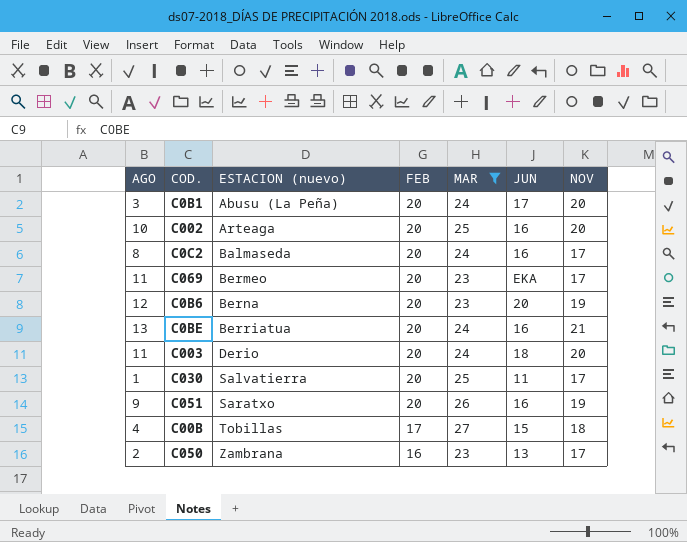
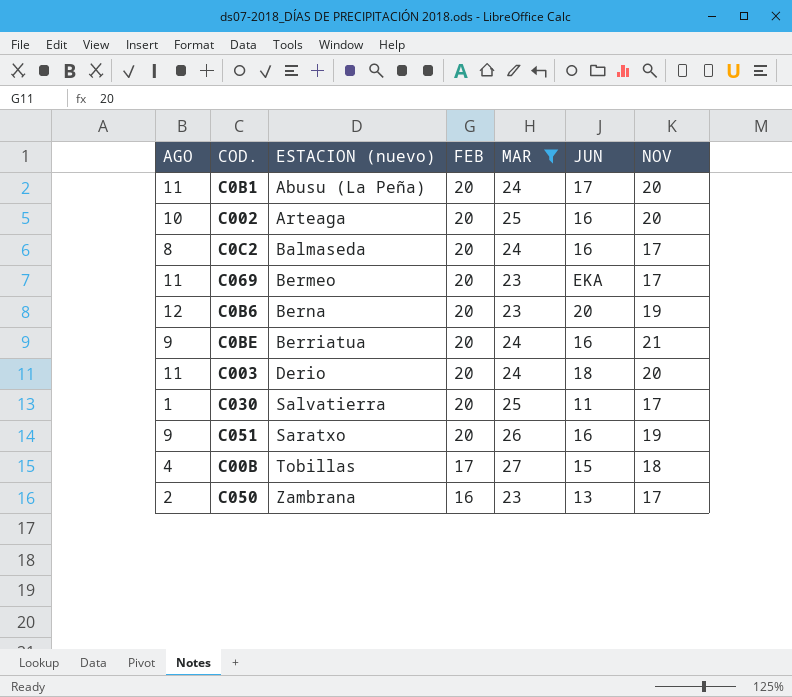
C0B1 | AGO: 3 -> 11
C0BE | AGO: 13 -> 9

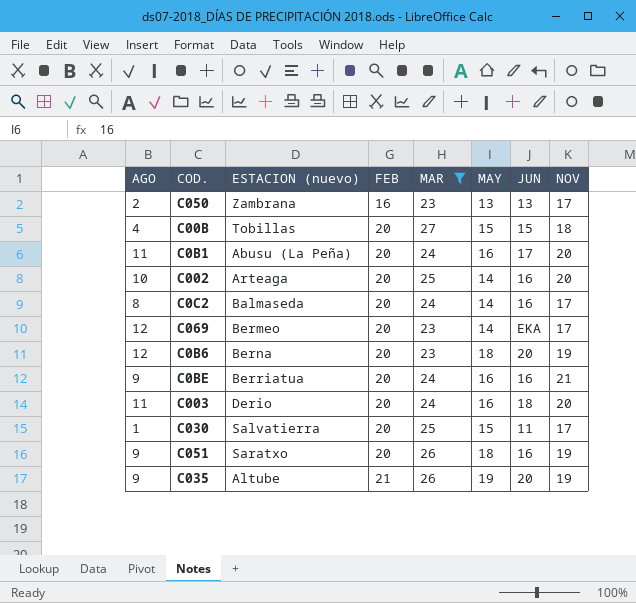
row order: ESTACION (nuevo) ascending -> FEB ascending
column MAY | position: none -> 6
C00B | FEB: 17 -> 20
C069 | AGO: 11 -> 12
row C035: none -> 9 | Altube | 21 | 26 | 19 | 20 | 19

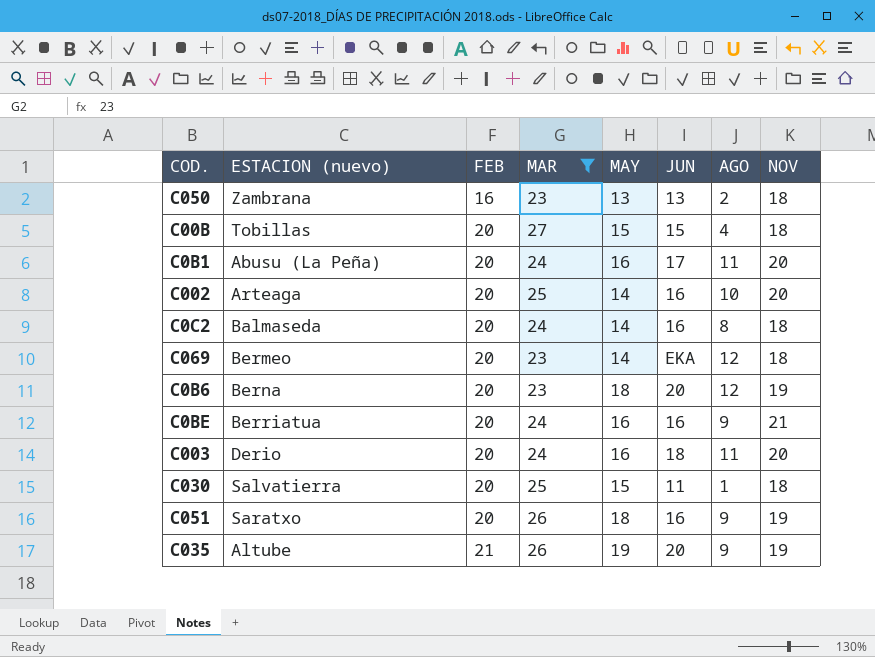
column AGO | position: 1 -> 7
C050 | NOV: 17 -> 18
C0C2 | NOV: 17 -> 18
C069 | NOV: 17 -> 18
C030 | NOV: 17 -> 18

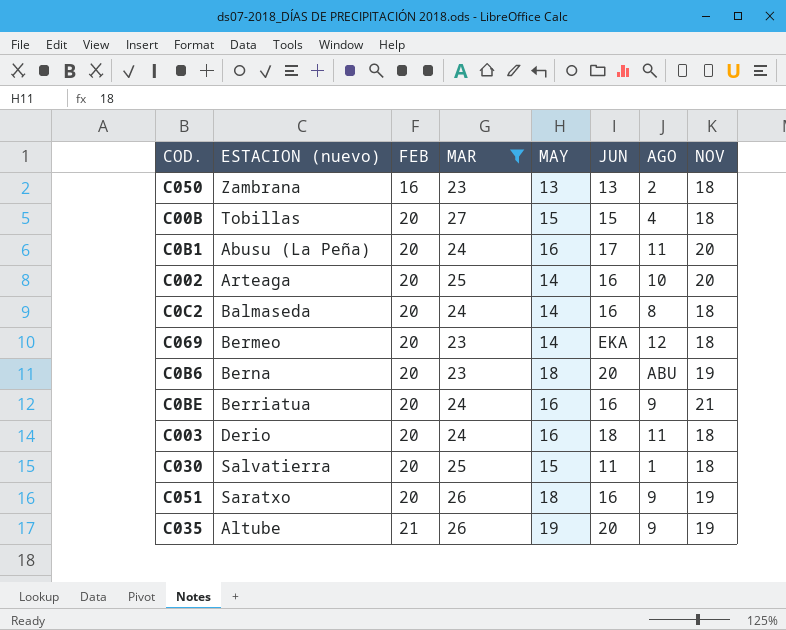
C0B6 | AGO: 12 -> ABU
C003 | NOV: 20 -> 18

